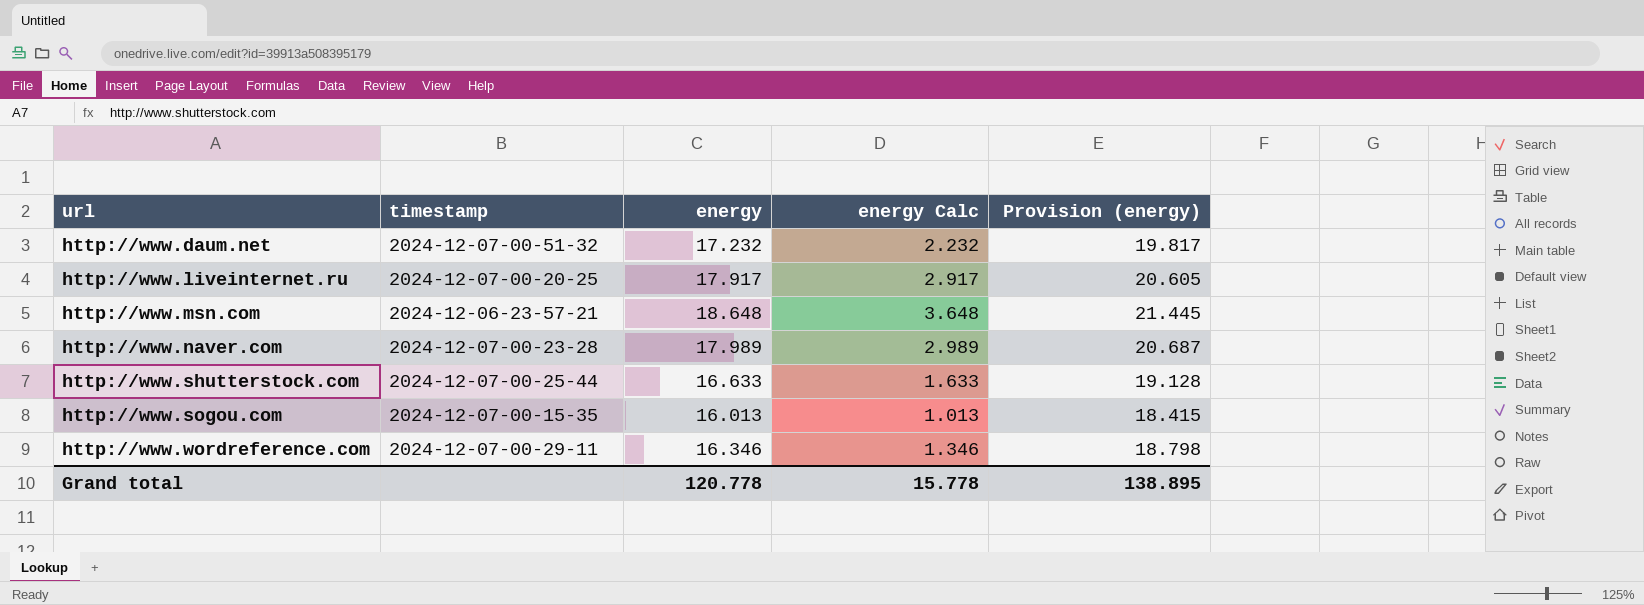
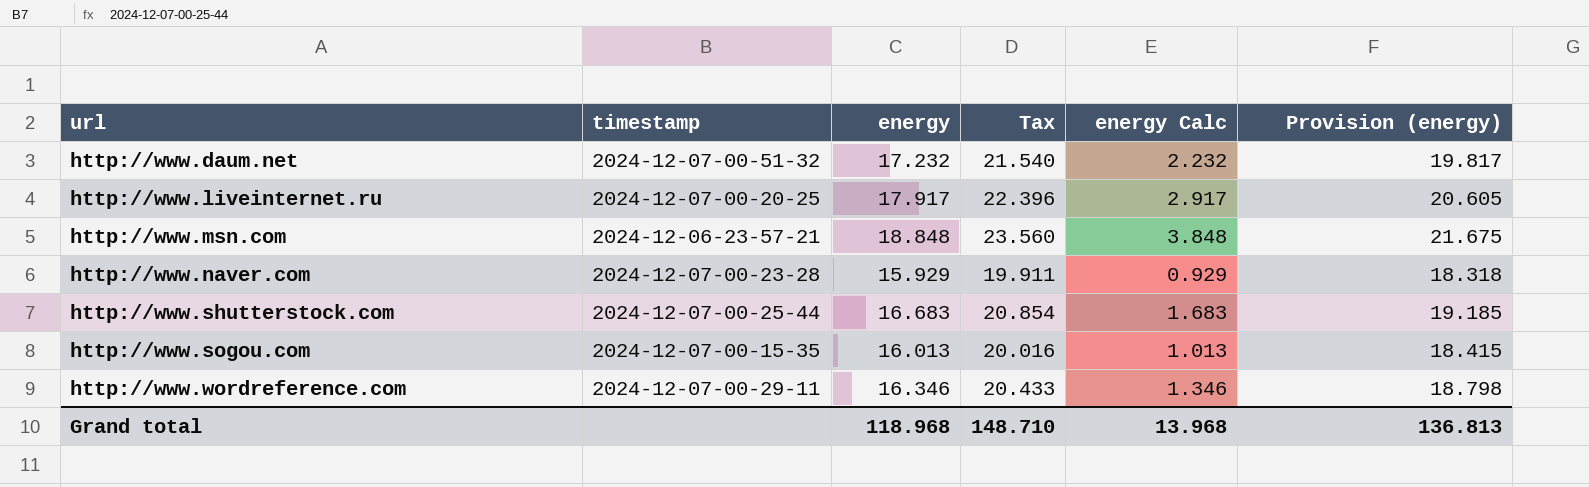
column Tax | formula: none -> [energy] * 1.25
http://www.msn.com | energy: 18.648 -> 18.848
http://www.msn.com | energy Calc: 3.648 -> 3.848
http://www.msn.com | Provision (energy): 21.445 -> 21.675
http://www.naver.com | energy: 17.989 -> 15.929
http://www.naver.com | energy Calc: 2.989 -> 0.929
http://www.naver.com | Provision (energy): 20.687 -> 18.318
http://www.shutterstock.com | energy: 16.633 -> 16.683
http://www.shutterstock.com | energy Calc: 1.633 -> 1.683
http://www.shutterstock.com | Provision (energy): 19.128 -> 19.185
Grand total | energy: 120.778 -> 118.968
Grand total | energy Calc: 15.778 -> 13.968
Grand total | Provision (energy): 138.895 -> 136.813

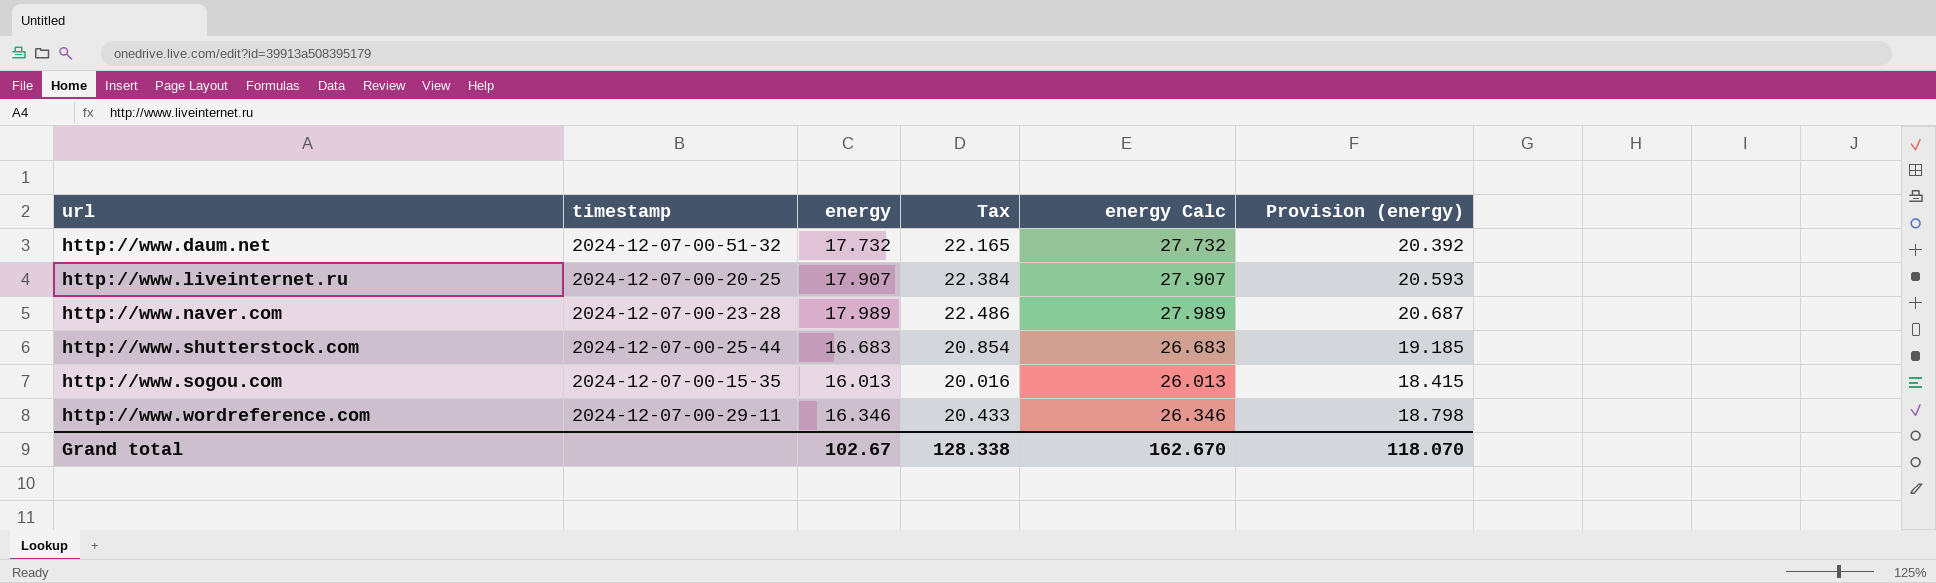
column energy Calc | formula: [energy] - 15 -> [energy] + 10
row http://www.msn.com: 2024-12-06-23-57-21 | 18.848 | 23.560 | 3.848 | 21.675 -> none
http://www.daum.net | energy: 17.232 -> 17.732
http://www.daum.net | Tax: 21.540 -> 22.165
http://www.daum.net | Provision (energy): 19.817 -> 20.392
http://www.liveinternet.ru | energy: 17.917 -> 17.907
http://www.liveinternet.ru | Tax: 22.396 -> 22.384
http://www.liveinternet.ru | Provision (energy): 20.605 -> 20.593
http://www.naver.com | energy: 15.929 -> 17.989
http://www.naver.com | Tax: 19.911 -> 22.486
http://www.naver.com | Provision (energy): 18.318 -> 20.687
Grand total | energy: 118.968 -> 102.67
Grand total | Tax: 148.710 -> 128.338
Grand total | energy Calc: 13.968 -> 162.670
Grand total | Provision (energy): 136.813 -> 118.070

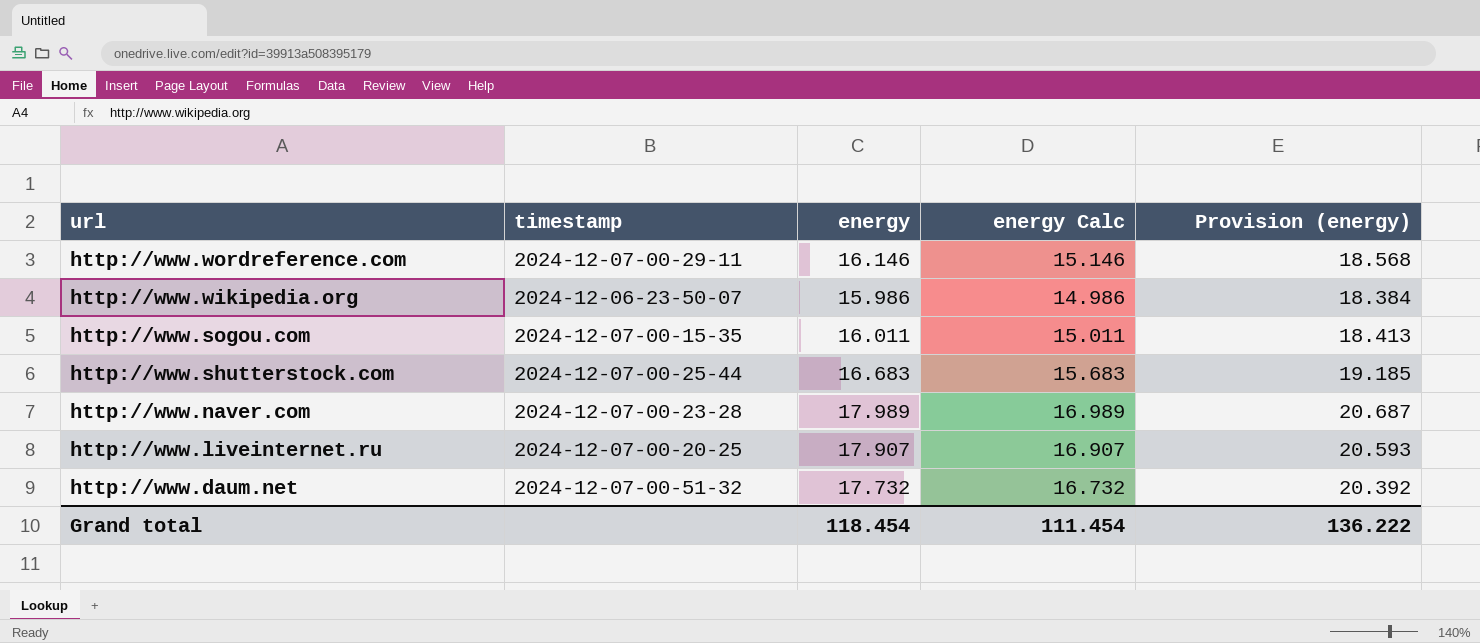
row order: url ascending -> url descending
column Tax | formula: [energy] * 1.25 -> none
column energy Calc | formula: [energy] + 10 -> [energy] - 1
http://www.wordreference.com | energy: 16.346 -> 16.146
http://www.wordreference.com | Provision (energy): 18.798 -> 18.568
row http://www.wikipedia.org: none -> 2024-12-06-23-50-07 | 15.986 | 14.986 | 18.384
http://www.sogou.com | energy: 16.013 -> 16.011
http://www.sogou.com | Provision (energy): 18.415 -> 18.413
Grand total | energy: 102.67 -> 118.454
Grand total | energy Calc: 162.670 -> 111.454
Grand total | Provision (energy): 118.070 -> 136.222

